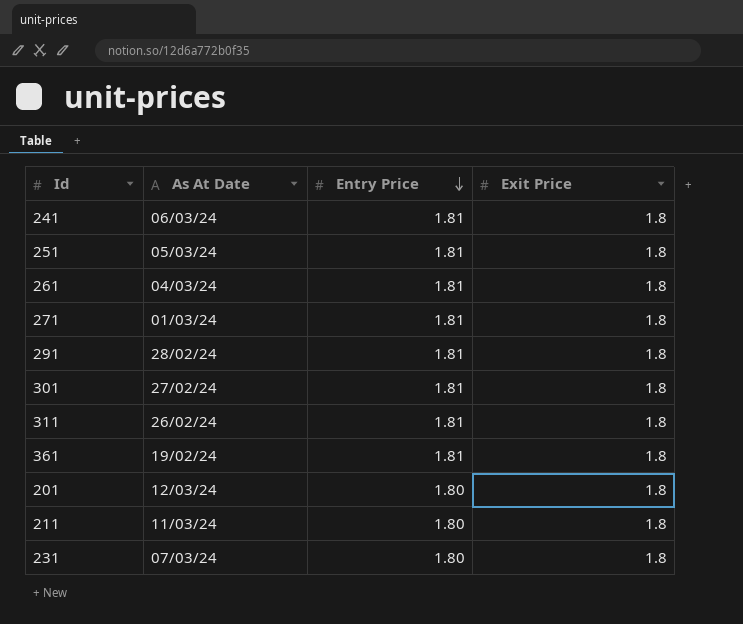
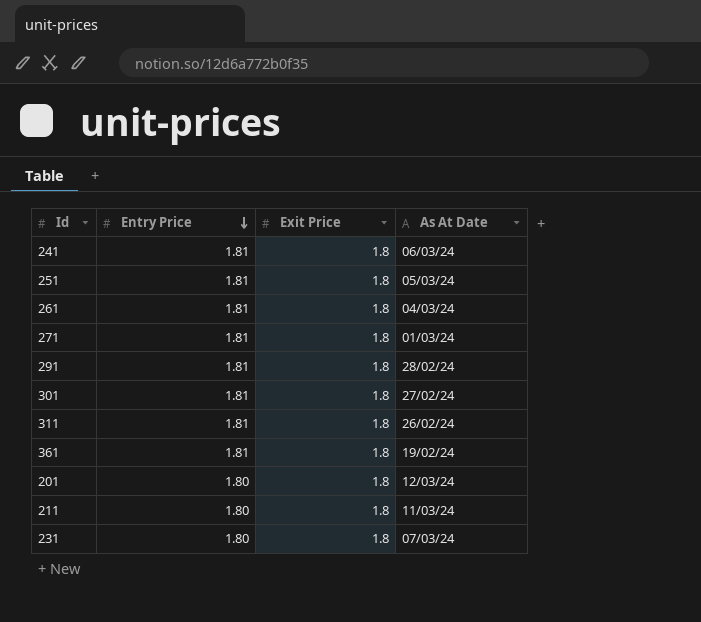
column As At Date | position: 2 -> 4

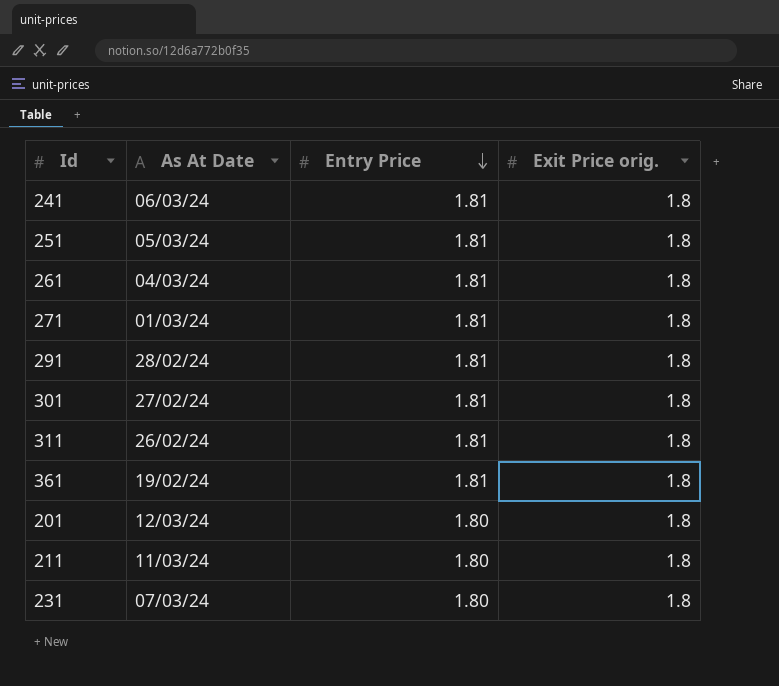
column As At Date | position: 4 -> 2
column name: Exit Price -> Exit Price orig.

